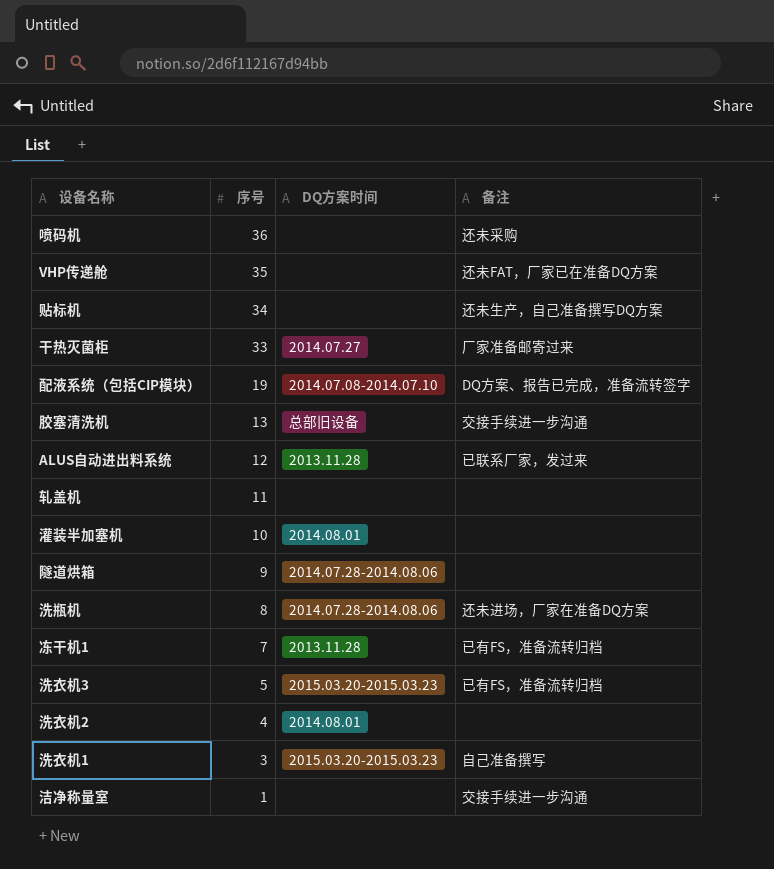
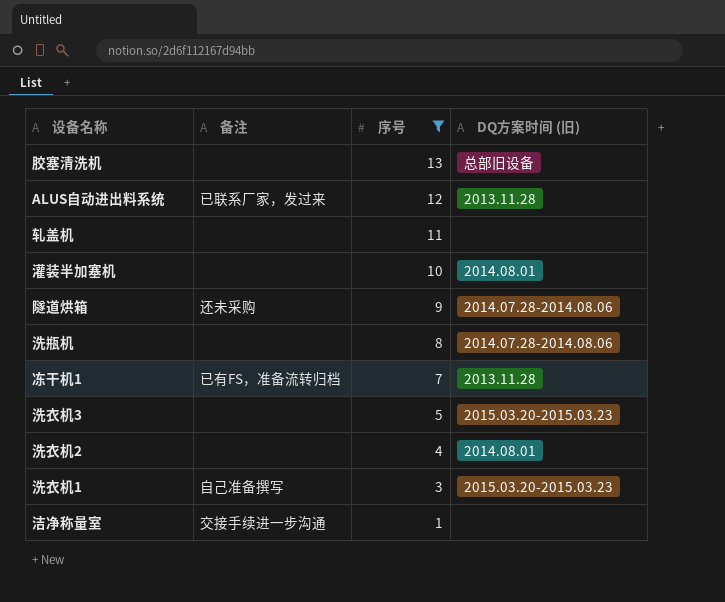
filter: none -> 序号 <= 13
column 备注 | position: 4 -> 2
column name: DQ方案时间 -> DQ方案时间 (旧)
胶塞清洗机 | 备注: 交接手续进一步沟通 -> none
隧道烘箱 | 备注: none -> 还未采购
洗瓶机 | 备注: 还未进场，厂家在准备DQ方案 -> none
洗衣机3 | 备注: 已有FS，准备流转归档 -> none

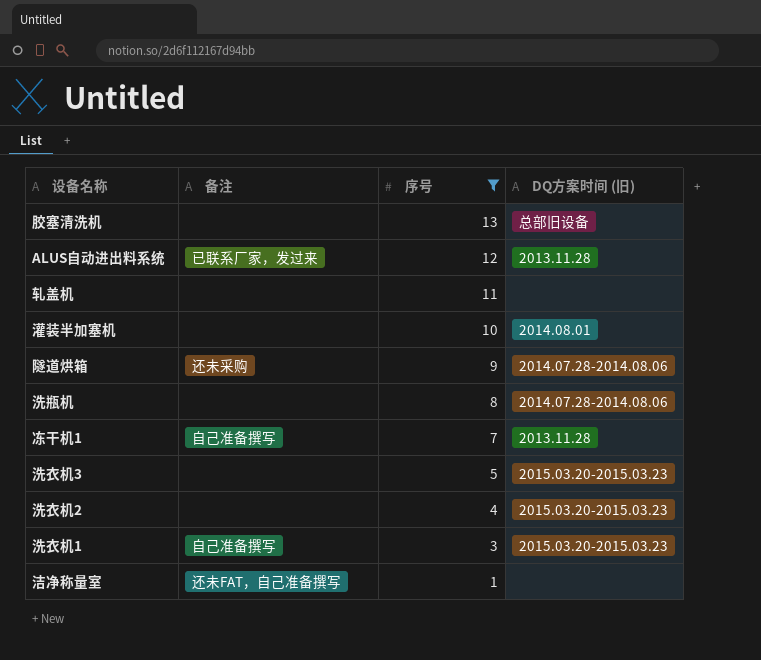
冻干机1 | 备注: 已有FS，准备流转归档 -> 自己准备撰写
洗衣机2 | DQ方案时间 (旧): 2014.08.01 -> 2015.03.20-2015.03.23
洁净称量室 | 备注: 交接手续进一步沟通 -> 还未FAT，自己准备撰写

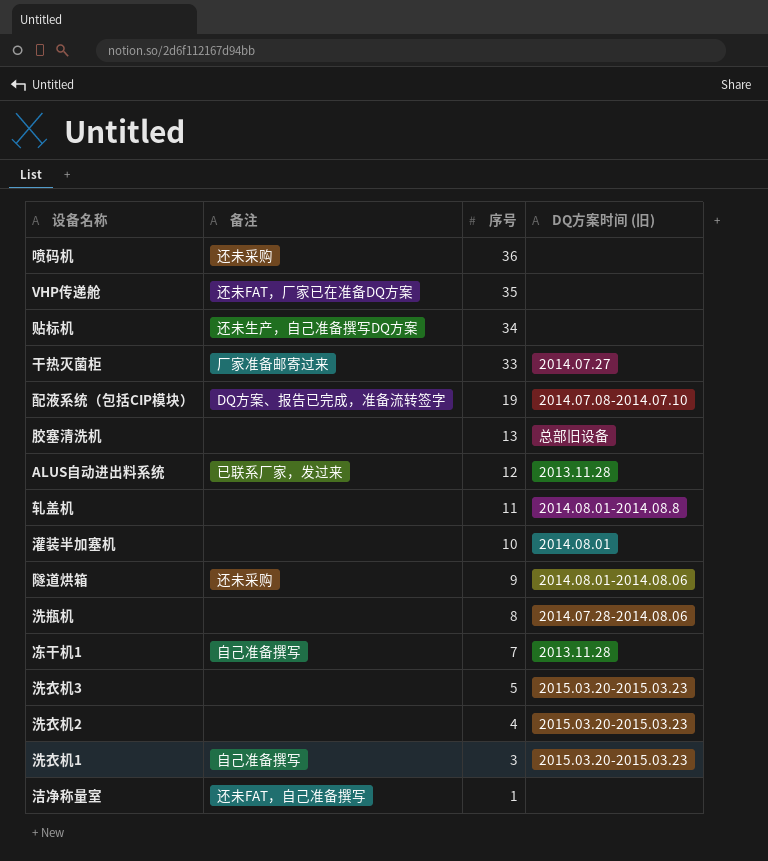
filter: 序号 <= 13 -> none
轧盖机 | DQ方案时间 (旧): none -> 2014.08.01-2014.08.8
隧道烘箱 | DQ方案时间 (旧): 2014.07.28-2014.08.06 -> 2014.08.01-2014.08.06

